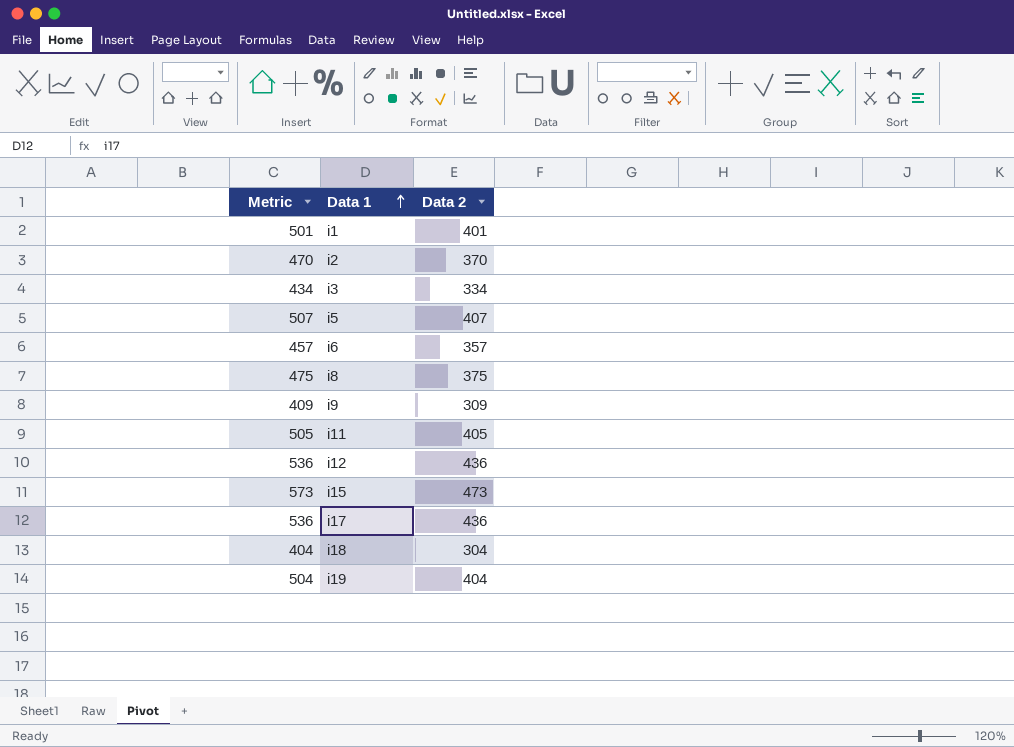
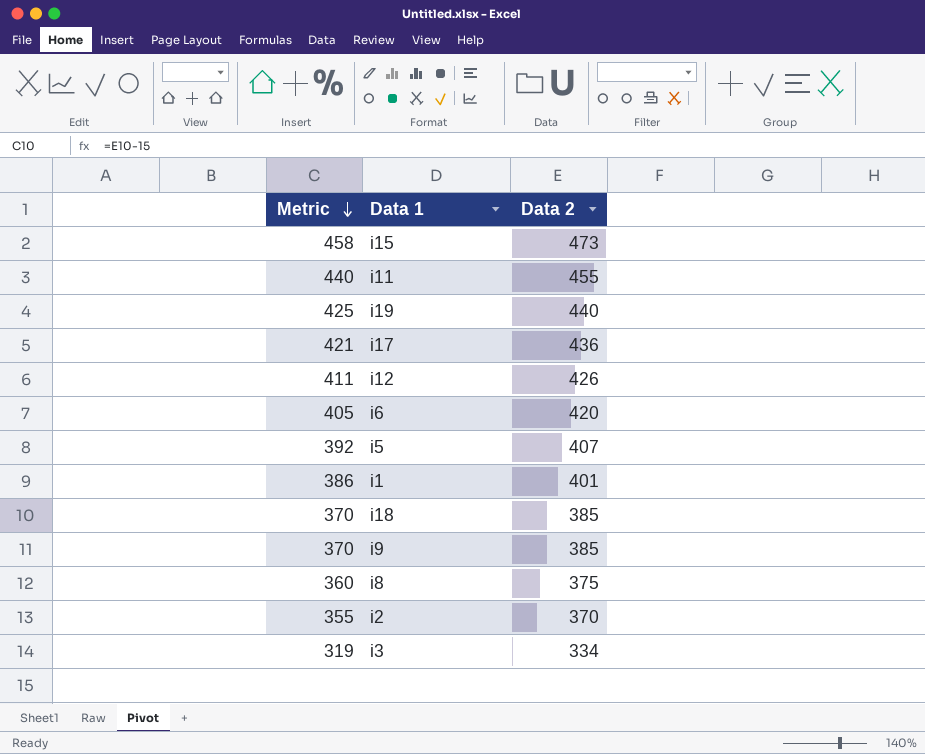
row order: Data 1 ascending -> Metric descending
column Metric | formula: [Data 2] + 100 -> [Data 2] - 15
i11 | Data 2: 405 -> 455
i19 | Data 2: 404 -> 440
i12 | Data 2: 436 -> 426
i6 | Data 2: 357 -> 420
i18 | Data 2: 304 -> 385
i9 | Data 2: 309 -> 385

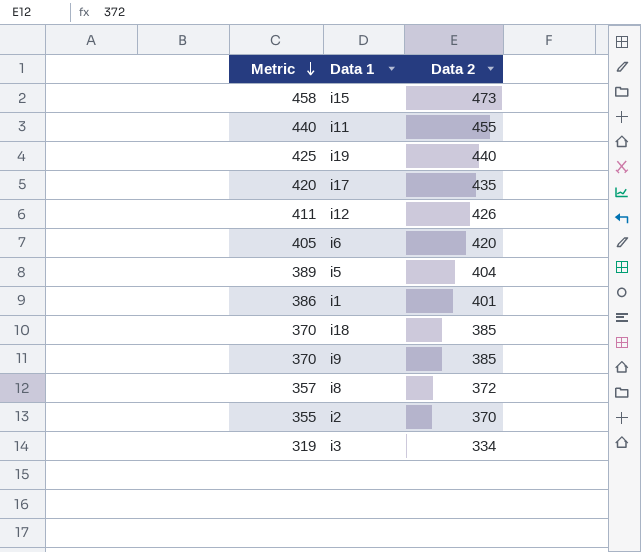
i17 | Metric: 421 -> 420
i17 | Data 2: 436 -> 435
i5 | Metric: 392 -> 389
i5 | Data 2: 407 -> 404
i8 | Metric: 360 -> 357
i8 | Data 2: 375 -> 372

